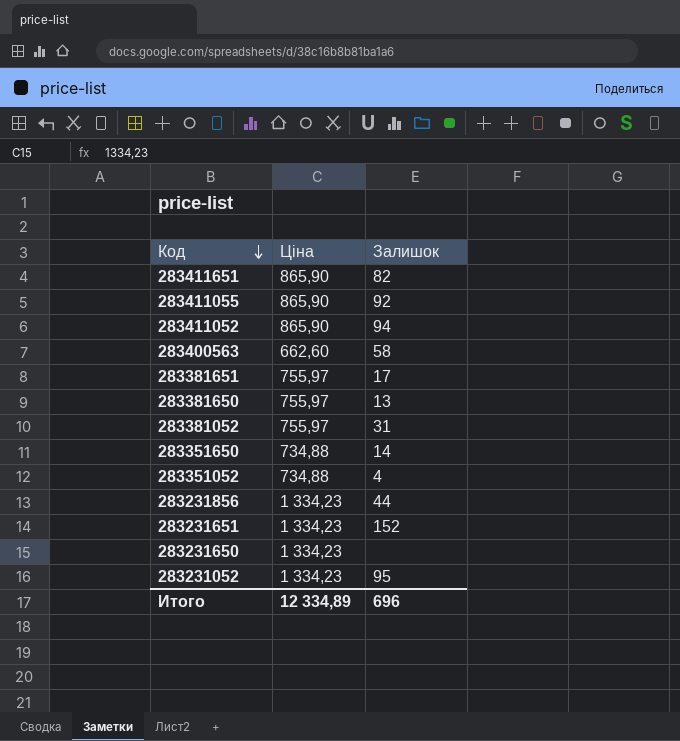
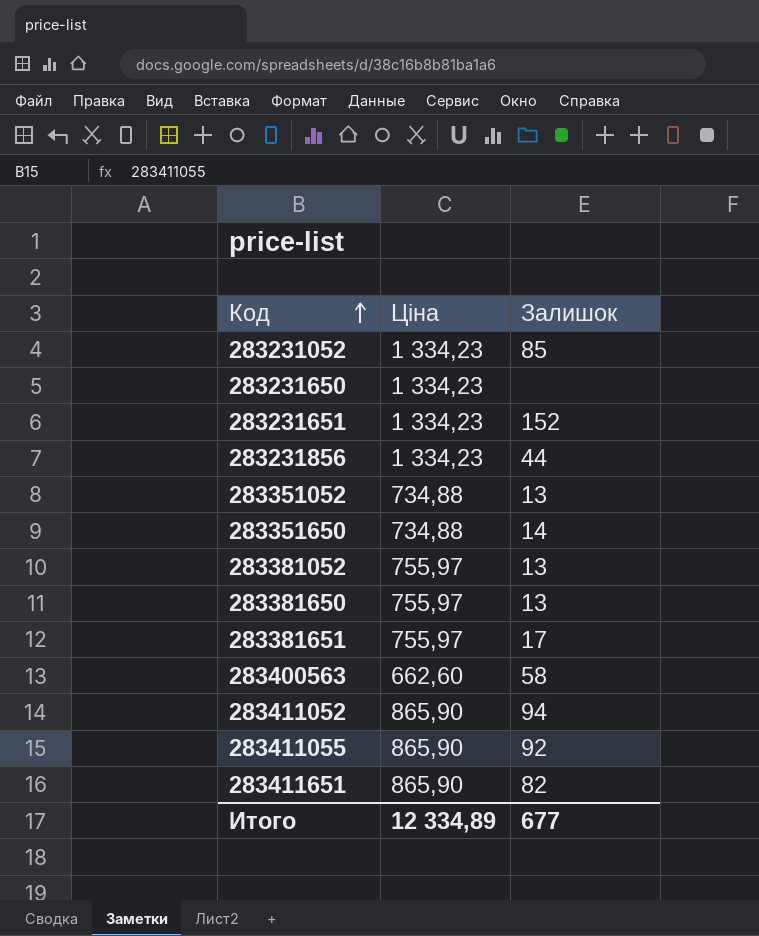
row order: Код descending -> Код ascending
283231052 | Залишок: 95 -> 85
283351052 | Залишок: 4 -> 13
283381052 | Залишок: 31 -> 13
Итого | Залишок: 696 -> 677

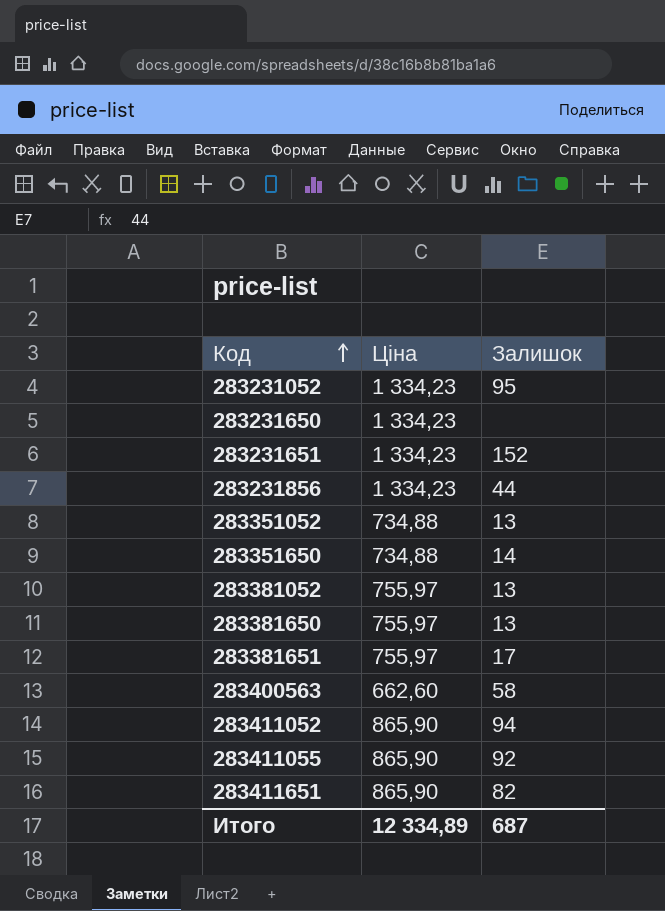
283231052 | Залишок: 85 -> 95
Итого | Залишок: 677 -> 687

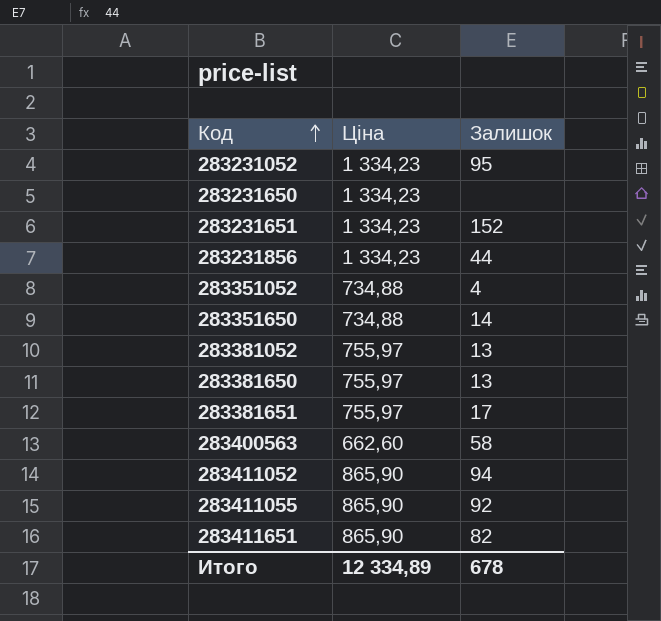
283351052 | Залишок: 13 -> 4
Итого | Залишок: 687 -> 678

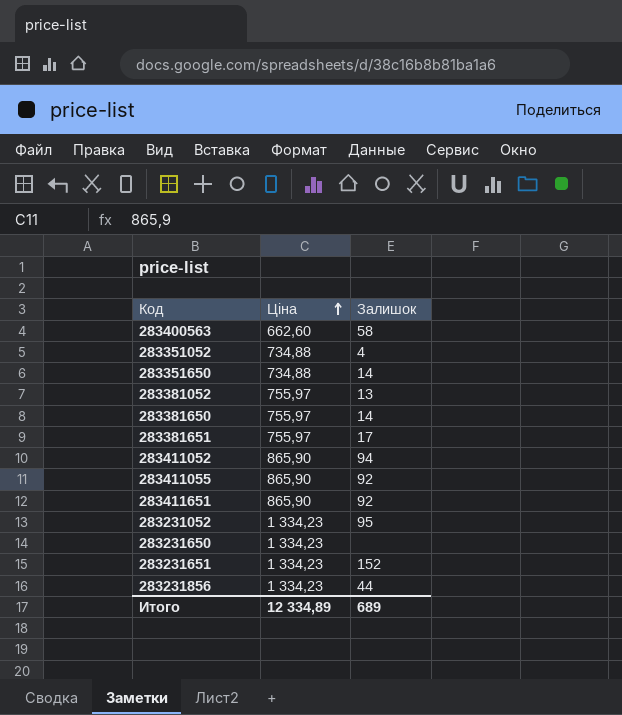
row order: Код ascending -> Ціна ascending
283381650 | Залишок: 13 -> 14
283411651 | Залишок: 82 -> 92
Итого | Залишок: 678 -> 689

